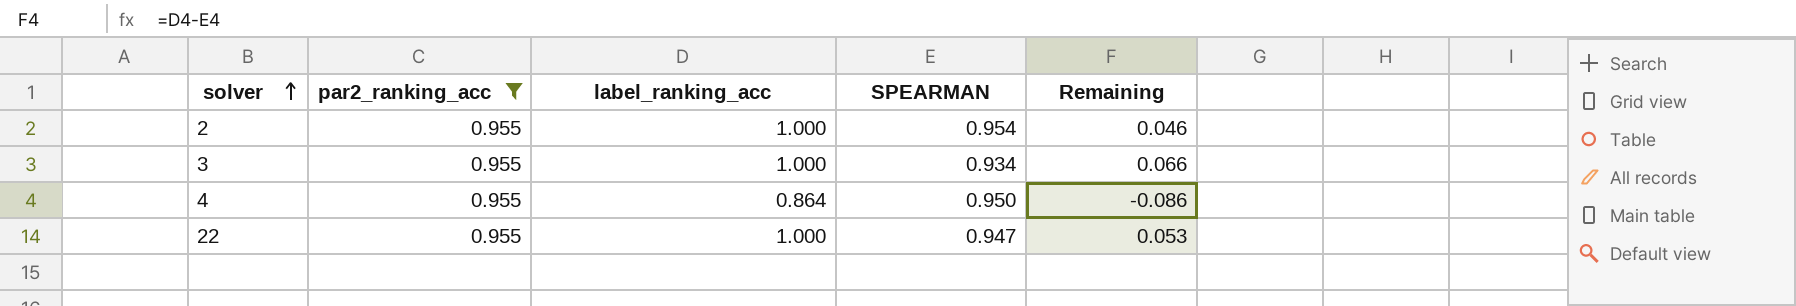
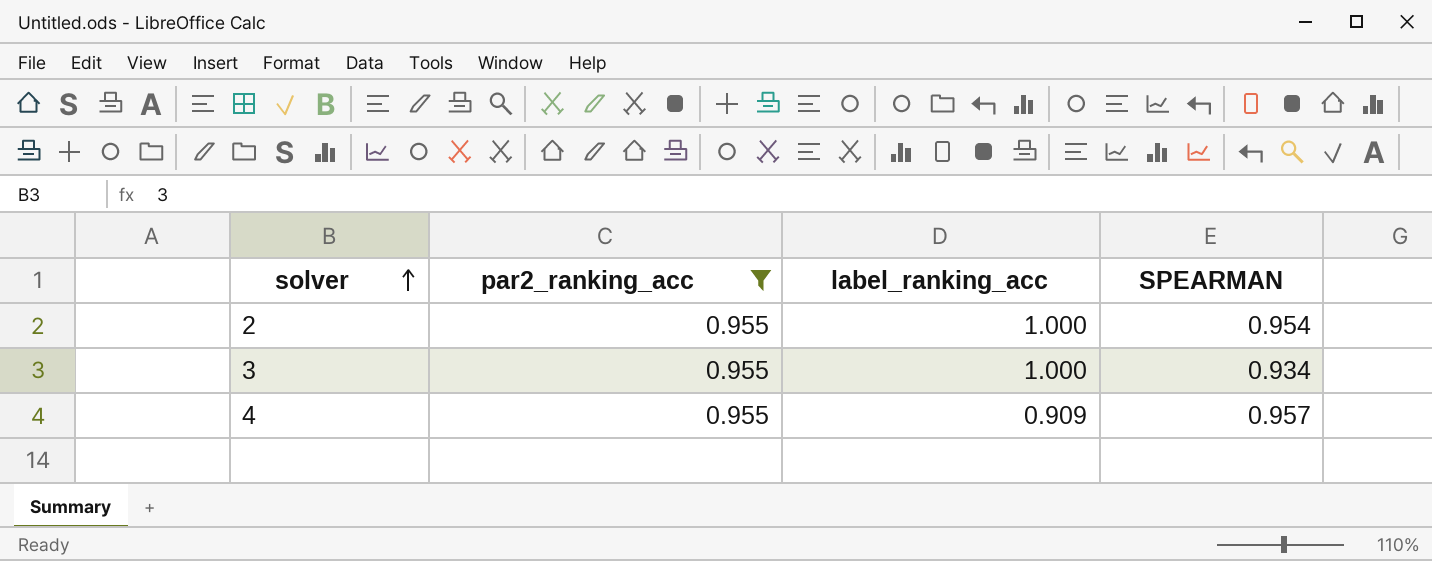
column Remaining | formula: [label_ranking_acc] - [SPEARMAN] -> none
row 22: 0.955 | 1.000 | 0.947 | 0.053 -> none
4 | label_ranking_acc: 0.864 -> 0.909
4 | SPEARMAN: 0.950 -> 0.957

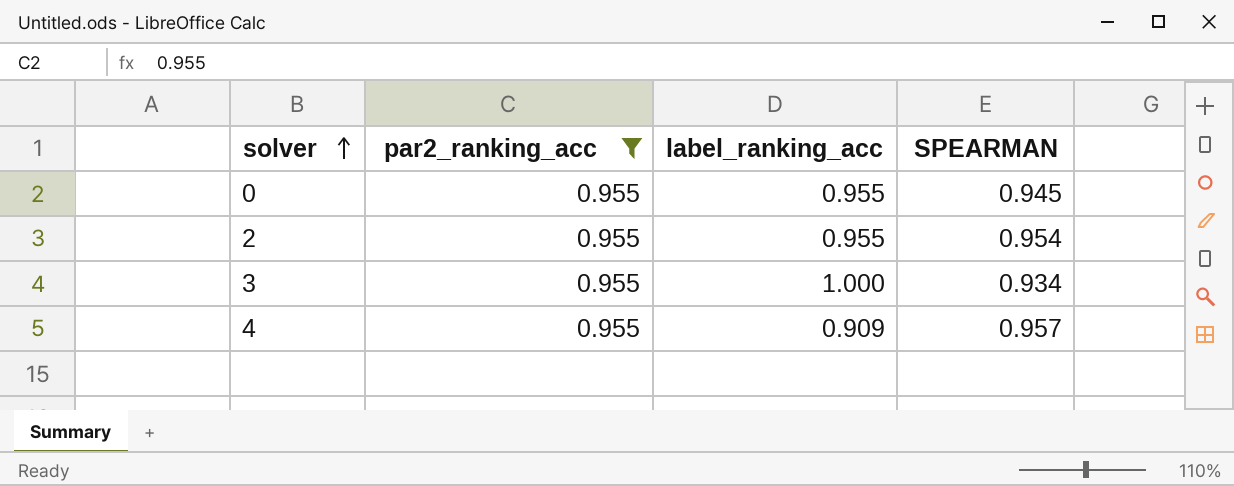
row 0: none -> 0.955 | 0.955 | 0.945
2 | label_ranking_acc: 1.000 -> 0.955

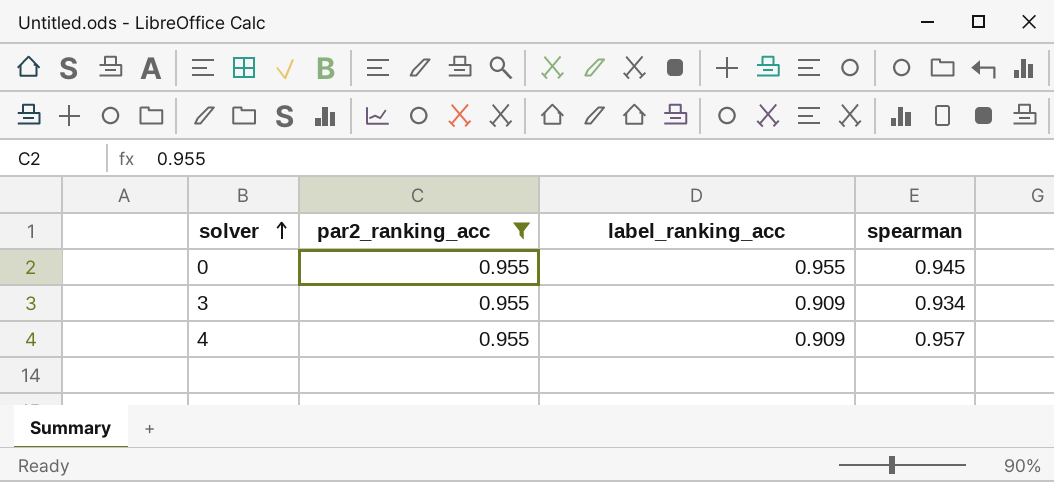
column name: SPEARMAN -> spearman
row 2: 0.955 | 0.955 | 0.954 -> none
3 | label_ranking_acc: 1.000 -> 0.909

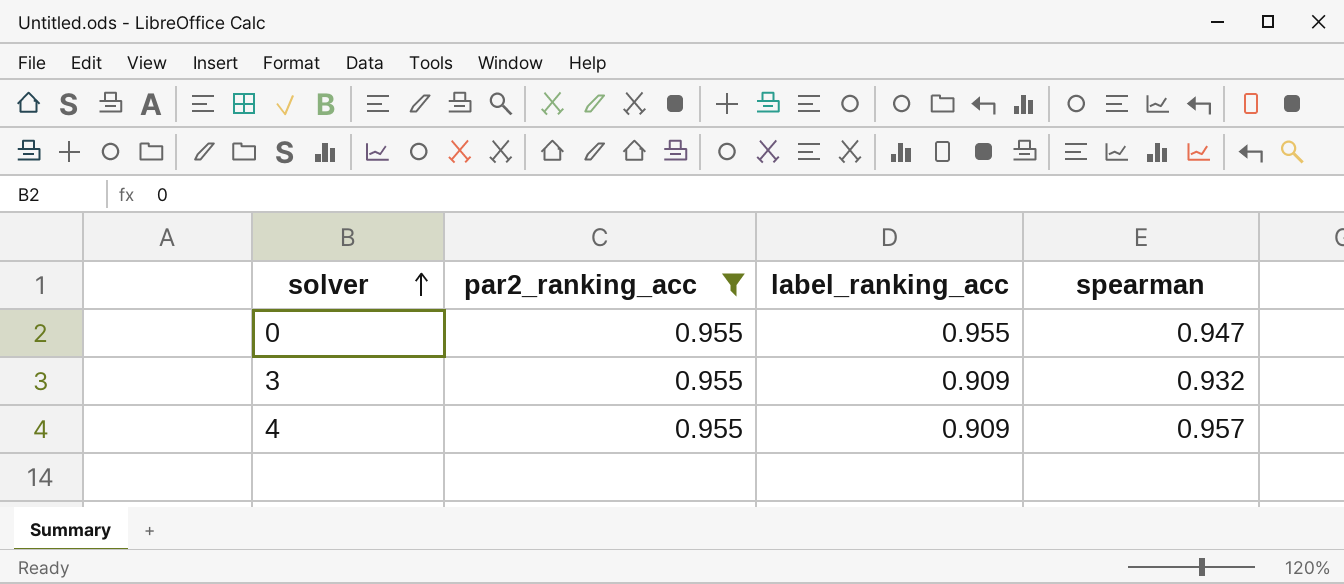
0 | spearman: 0.945 -> 0.947
3 | spearman: 0.934 -> 0.932

